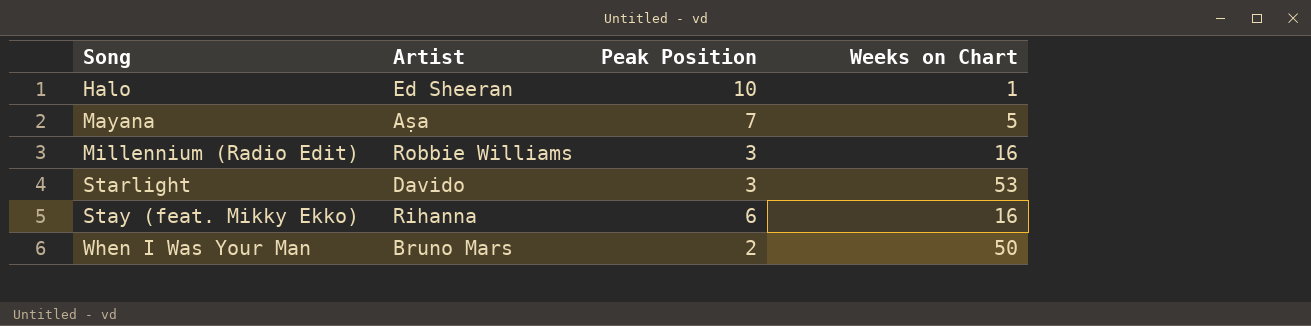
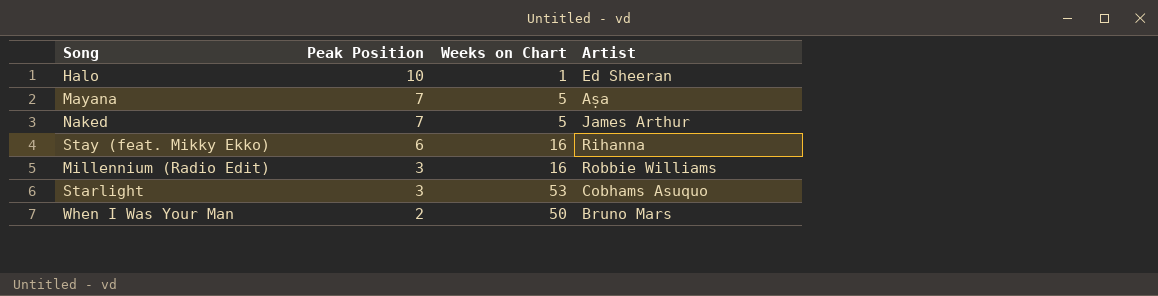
row order: Song ascending -> Peak Position descending
column Artist | position: 2 -> 4
row Naked: none -> 7 | 5 | James Arthur
Starlight | Artist: Davido -> Cobhams Asuquo

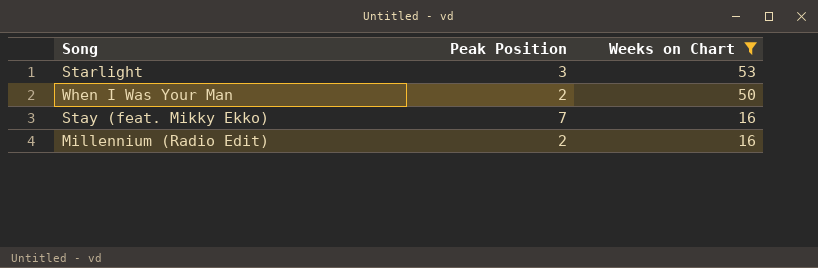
filter: none -> Weeks on Chart >= 16
row order: Peak Position descending -> Weeks on Chart descending
column Artist | position: 4 -> none
Stay (feat. Mikky Ekko) | Peak Position: 6 -> 7
Millennium (Radio Edit) | Peak Position: 3 -> 2

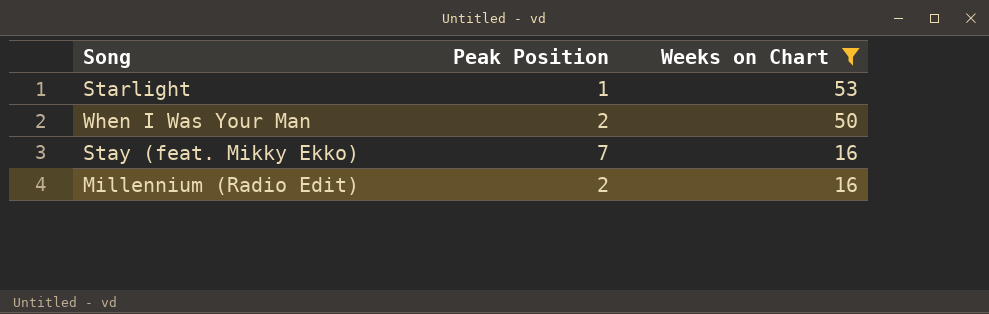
Starlight | Peak Position: 3 -> 1

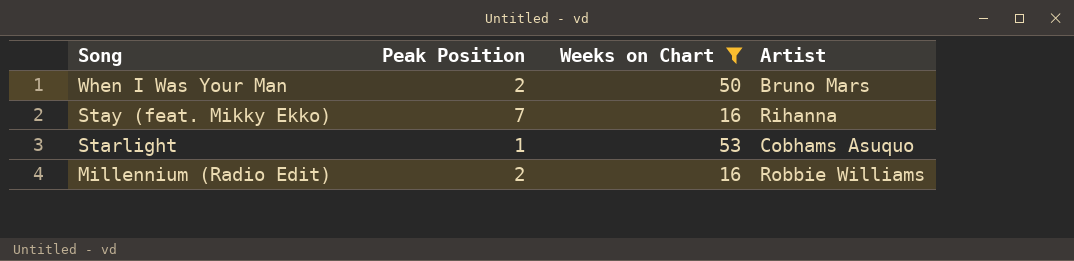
row order: Weeks on Chart descending -> Song descending
column Artist | position: none -> 4

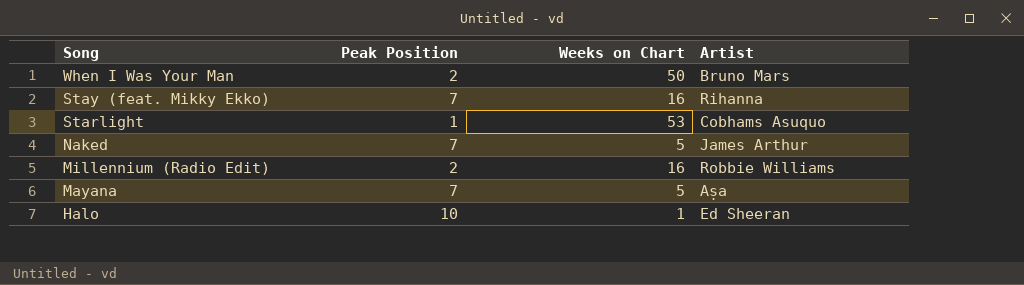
filter: Weeks on Chart >= 16 -> none

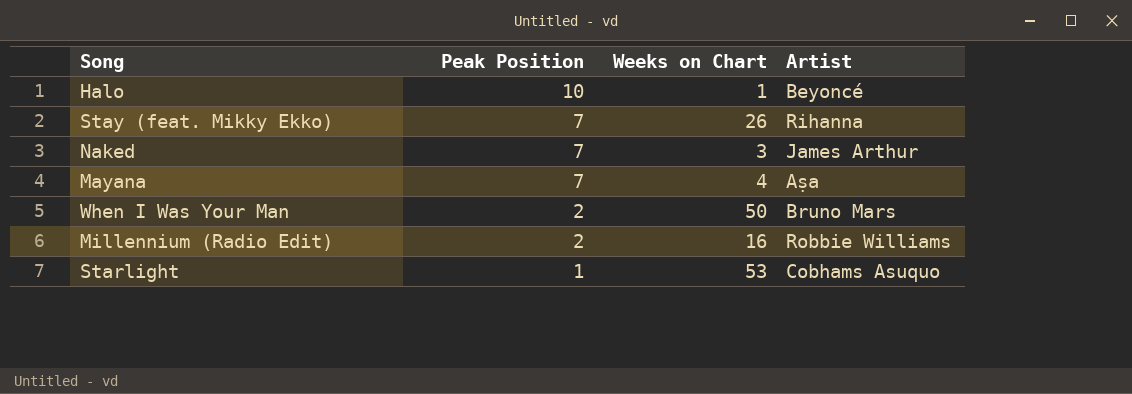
row order: Song descending -> Peak Position descending
Halo | Artist: Ed Sheeran -> Beyoncé
Stay (feat. Mikky Ekko) | Weeks on Chart: 16 -> 26
Naked | Weeks on Chart: 5 -> 3
Mayana | Weeks on Chart: 5 -> 4

